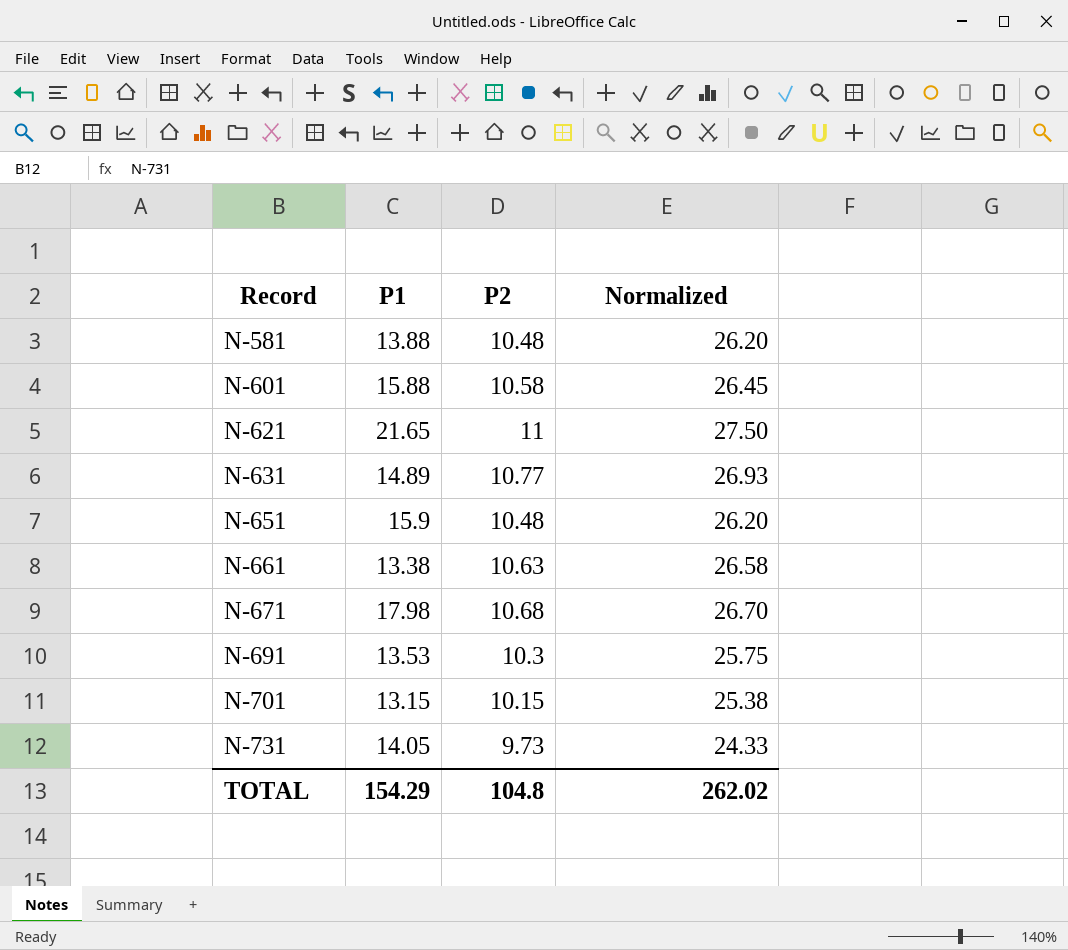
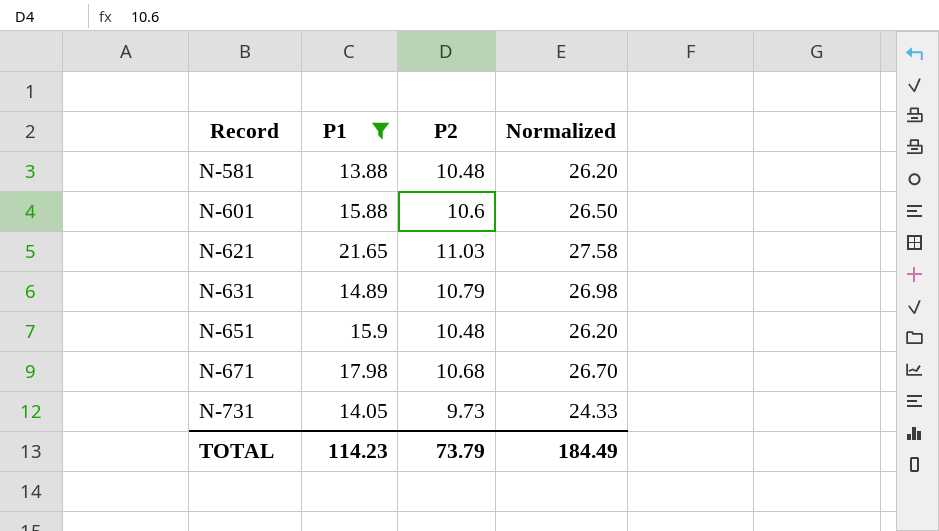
filter: none -> P1 >= 13.88
N-601 | P2: 10.58 -> 10.6
N-601 | Normalized: 26.45 -> 26.50
N-621 | P2: 11 -> 11.03
N-621 | Normalized: 27.50 -> 27.58
N-631 | P2: 10.77 -> 10.79
N-631 | Normalized: 26.93 -> 26.98
TOTAL | P1: 154.29 -> 114.23
TOTAL | P2: 104.8 -> 73.79
TOTAL | Normalized: 262.02 -> 184.49

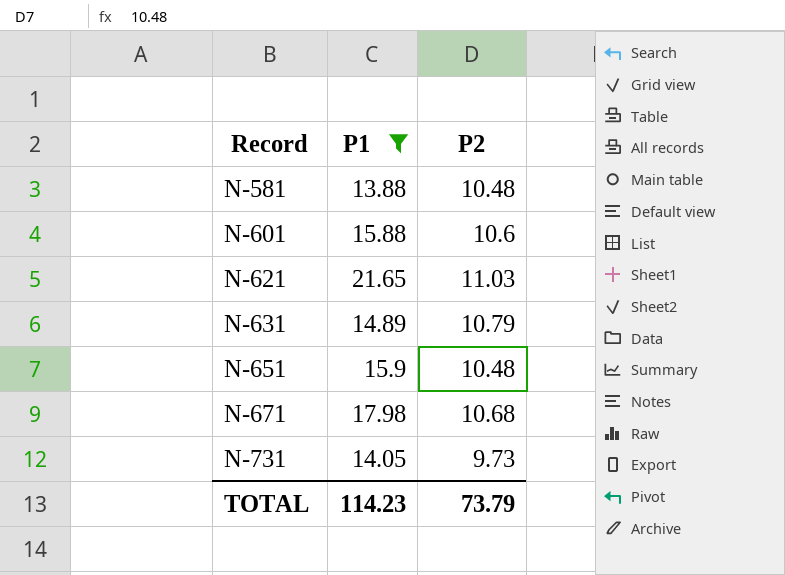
column Normalized | formula: [P2] * 2.5 -> none

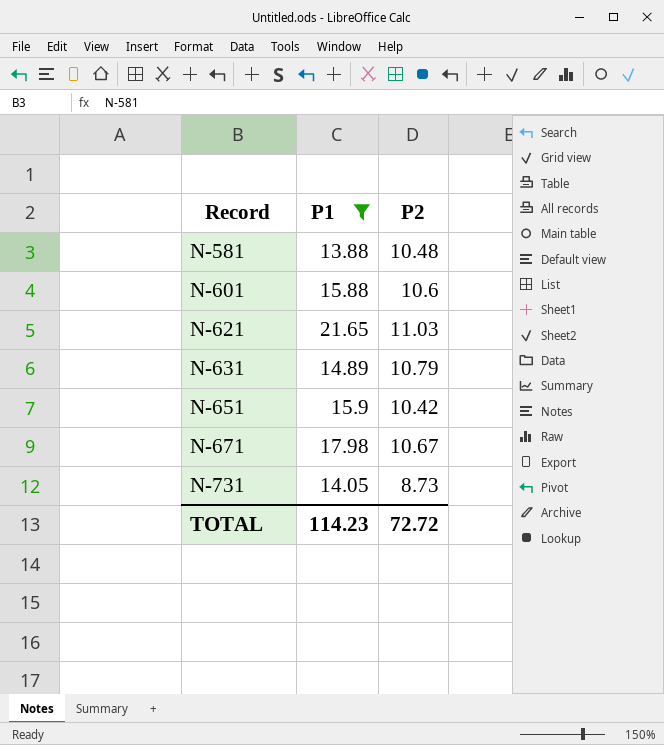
N-651 | P2: 10.48 -> 10.42
N-671 | P2: 10.68 -> 10.67
N-731 | P2: 9.73 -> 8.73
TOTAL | P2: 73.79 -> 72.72

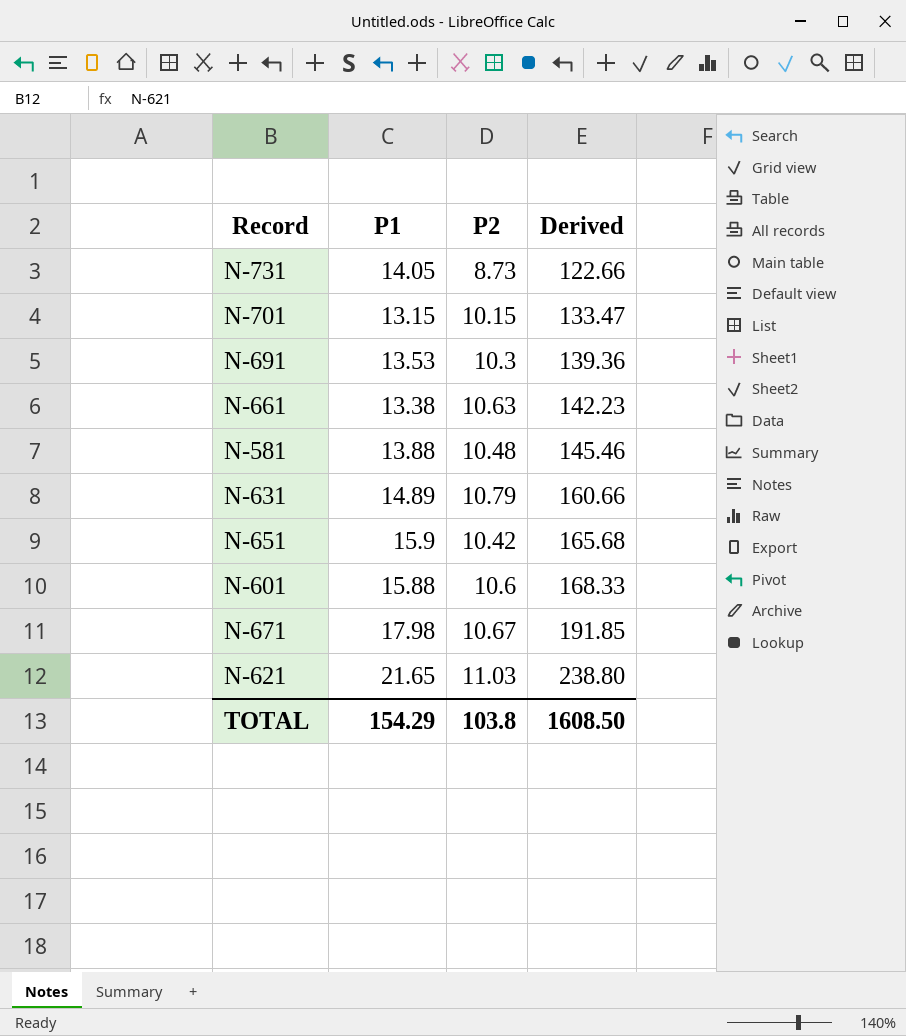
filter: P1 >= 13.88 -> none
row order: Record ascending -> Derived ascending
column Derived | formula: none -> [P1] * [P2]
TOTAL | P1: 114.23 -> 154.29
TOTAL | P2: 72.72 -> 103.8

